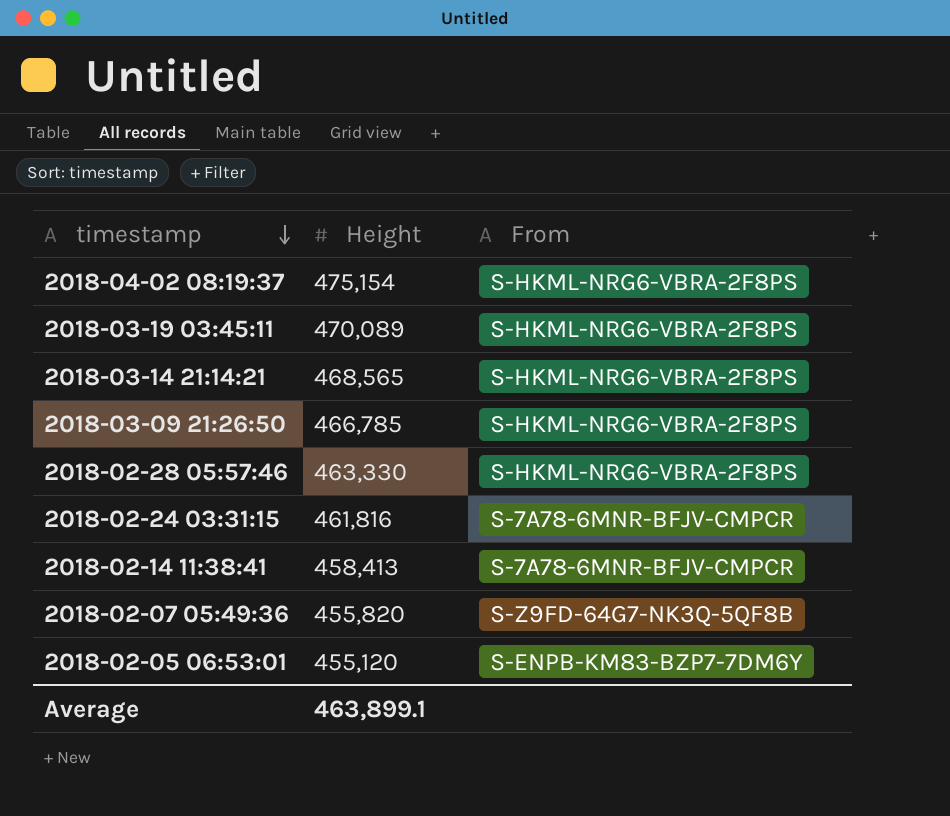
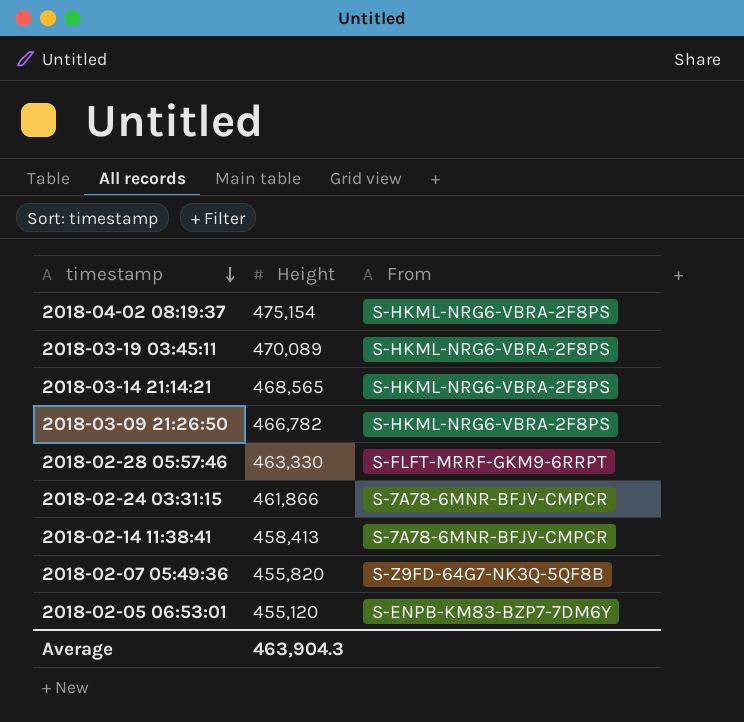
2018-03-09 21:26:50 | Height: 466,785 -> 466,782
2018-02-28 05:57:46 | From: S-HKML-NRG6-VBRA-2F8PS -> S-FLFT-MRRF-GKM9-6RRPT
2018-02-24 03:31:15 | Height: 461,816 -> 461,866
Average | Height: 463,899.1 -> 463,904.3

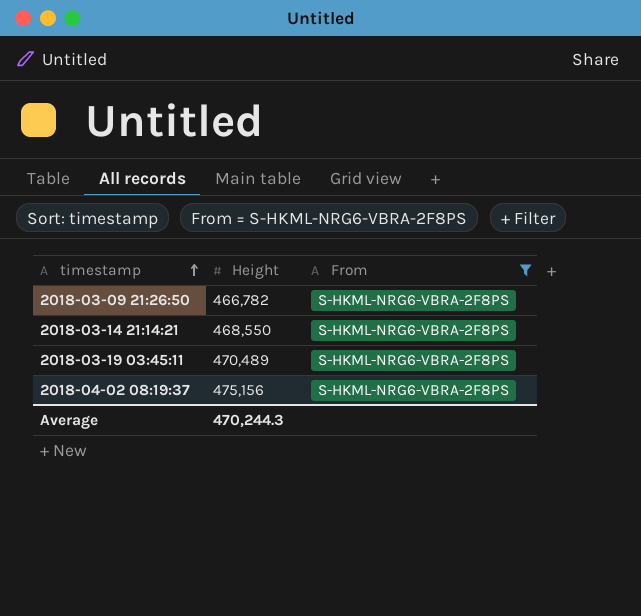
filter: none -> From = S-HKML-NRG6-VBRA-2F8PS
row order: timestamp descending -> timestamp ascending
2018-03-14 21:14:21 | Height: 468,565 -> 468,550
2018-03-19 03:45:11 | Height: 470,089 -> 470,489
2018-04-02 08:19:37 | Height: 475,154 -> 475,156
Average | Height: 463,904.3 -> 470,244.3

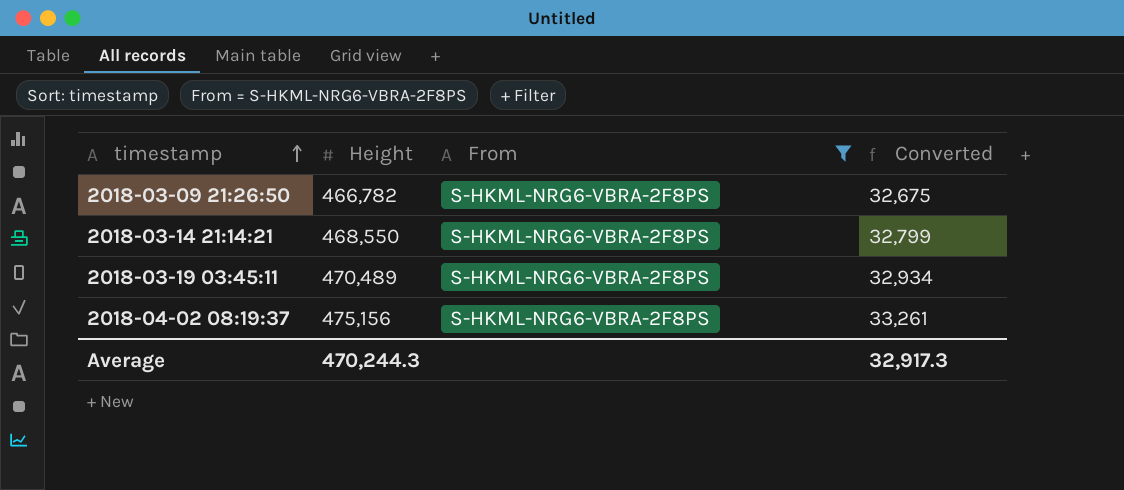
column Converted | formula: none -> [Height] * 0.07

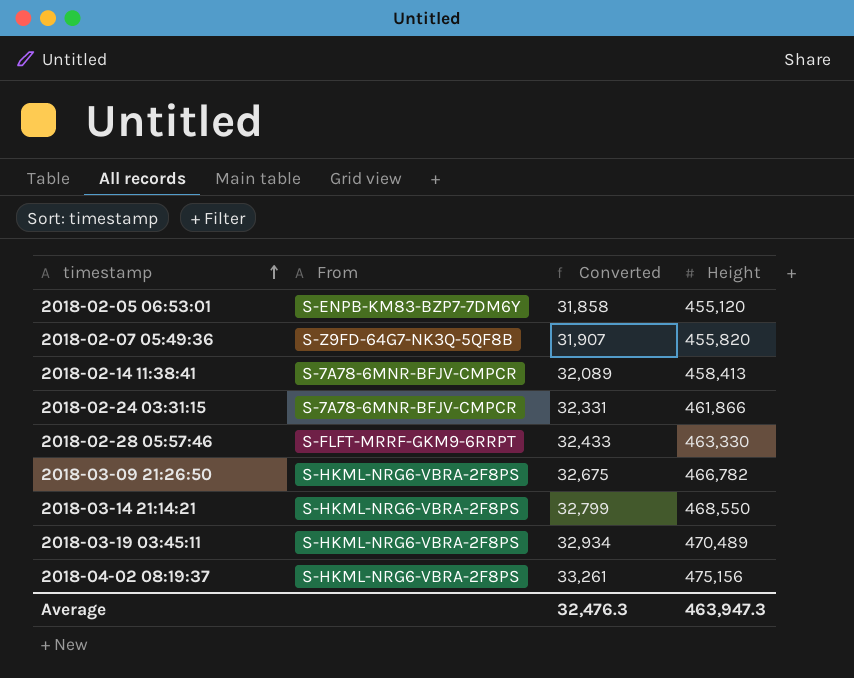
filter: From = S-HKML-NRG6-VBRA-2F8PS -> none
column Height | position: 2 -> 4
Average | Converted: 32,917.3 -> 32,476.3
Average | Height: 470,244.3 -> 463,947.3

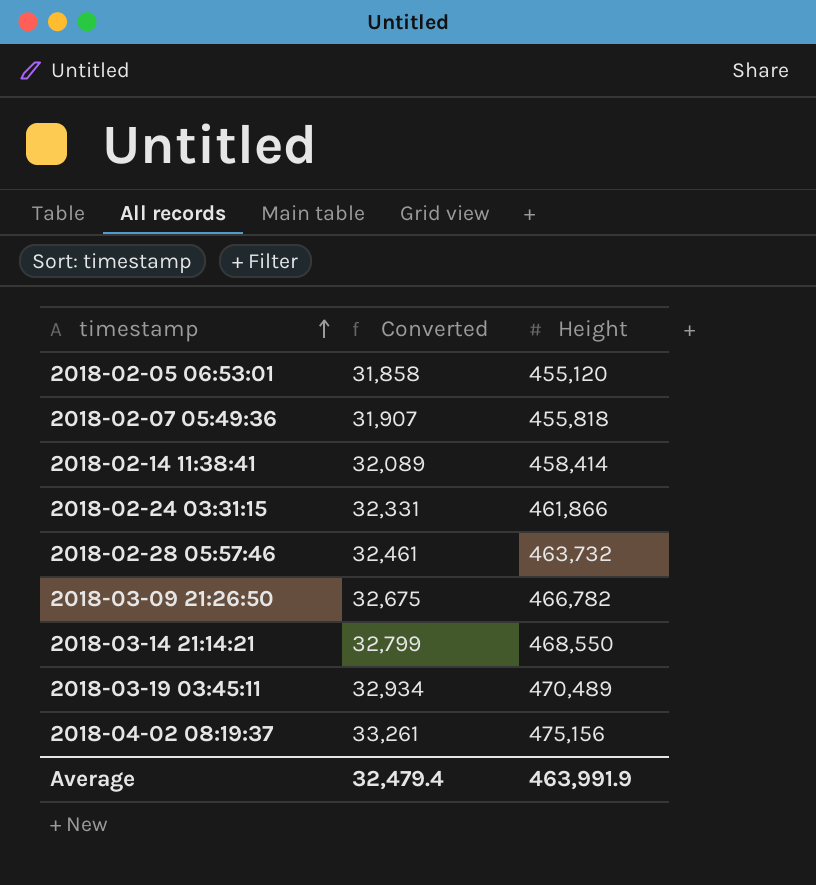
column From | position: 2 -> none
2018-02-07 05:49:36 | Height: 455,820 -> 455,818
2018-02-14 11:38:41 | Height: 458,413 -> 458,414
2018-02-28 05:57:46 | Converted: 32,433 -> 32,461
2018-02-28 05:57:46 | Height: 463,330 -> 463,732
Average | Converted: 32,476.3 -> 32,479.4
Average | Height: 463,947.3 -> 463,991.9

